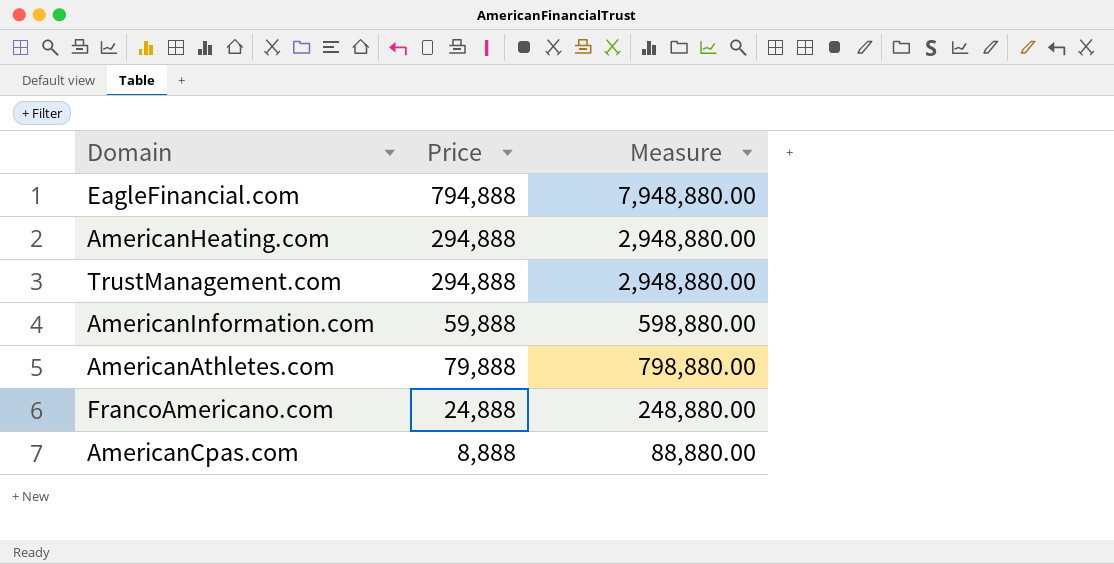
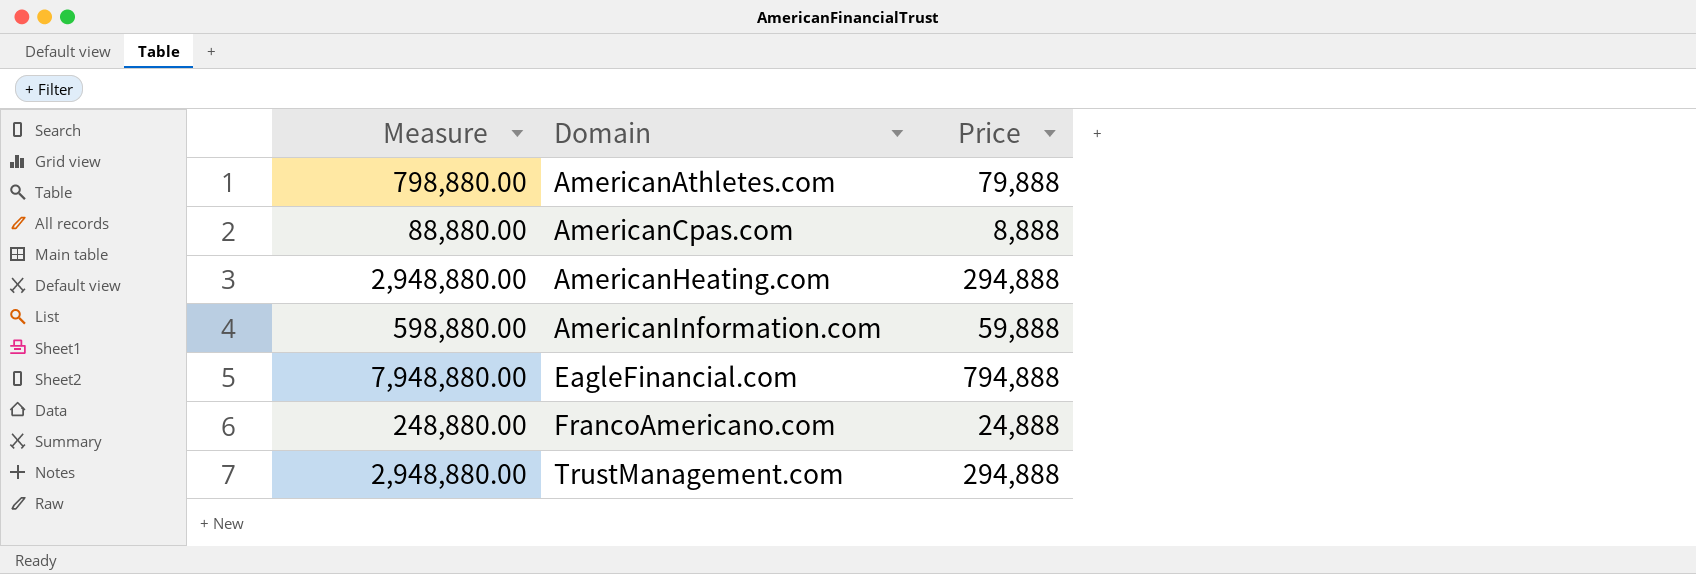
row order: none -> Domain ascending
column Measure | position: 3 -> 1

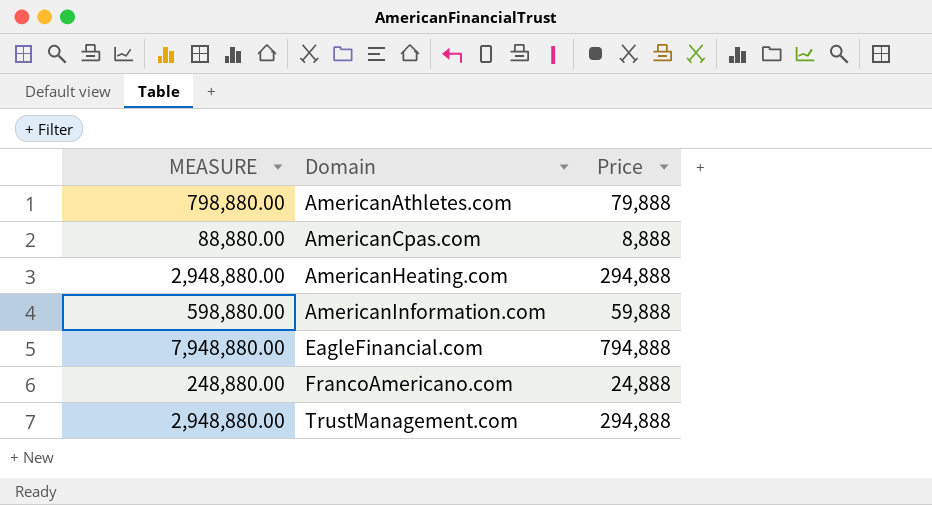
column name: Measure -> MEASURE

